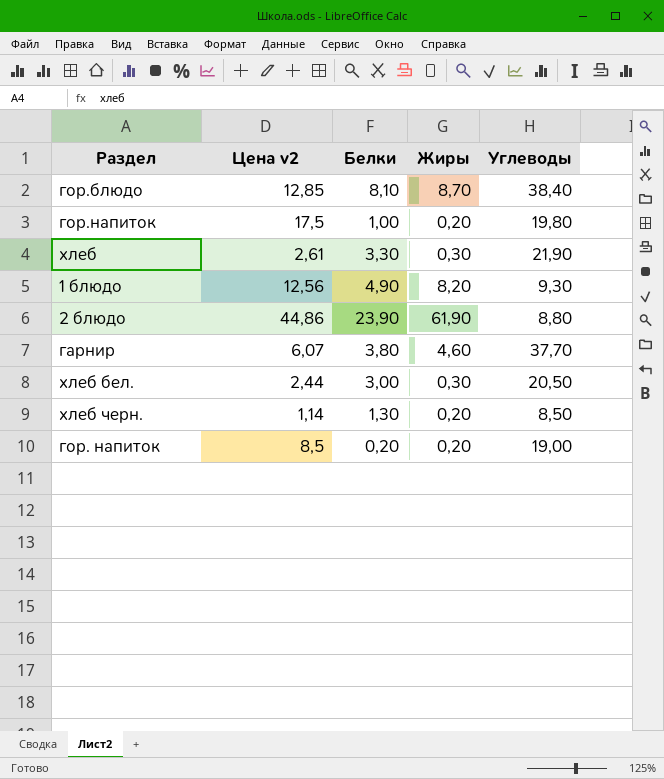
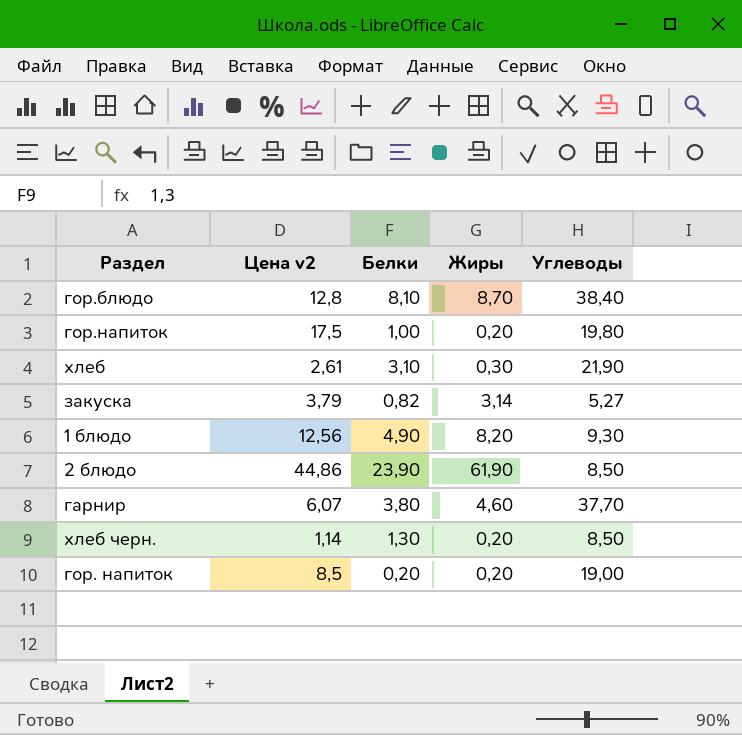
row хлеб бел.: 2,44 | 3,00 | 0,30 | 20,50 -> none
гор.блюдо | Цена v2: 12,85 -> 12,8
хлеб | Белки: 3,30 -> 3,10
row закуска: none -> 3,79 | 0,82 | 3,14 | 5,27
2 блюдо | Углеводы: 8,80 -> 8,50

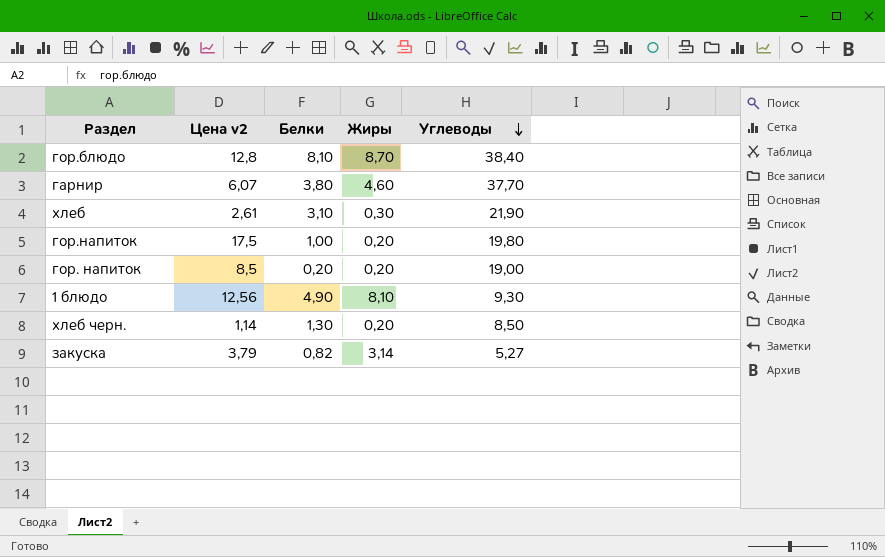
row order: none -> Углеводы descending
row 2 блюдо: 44,86 | 23,90 | 61,90 | 8,50 -> none
1 блюдо | Жиры: 8,20 -> 8,10

